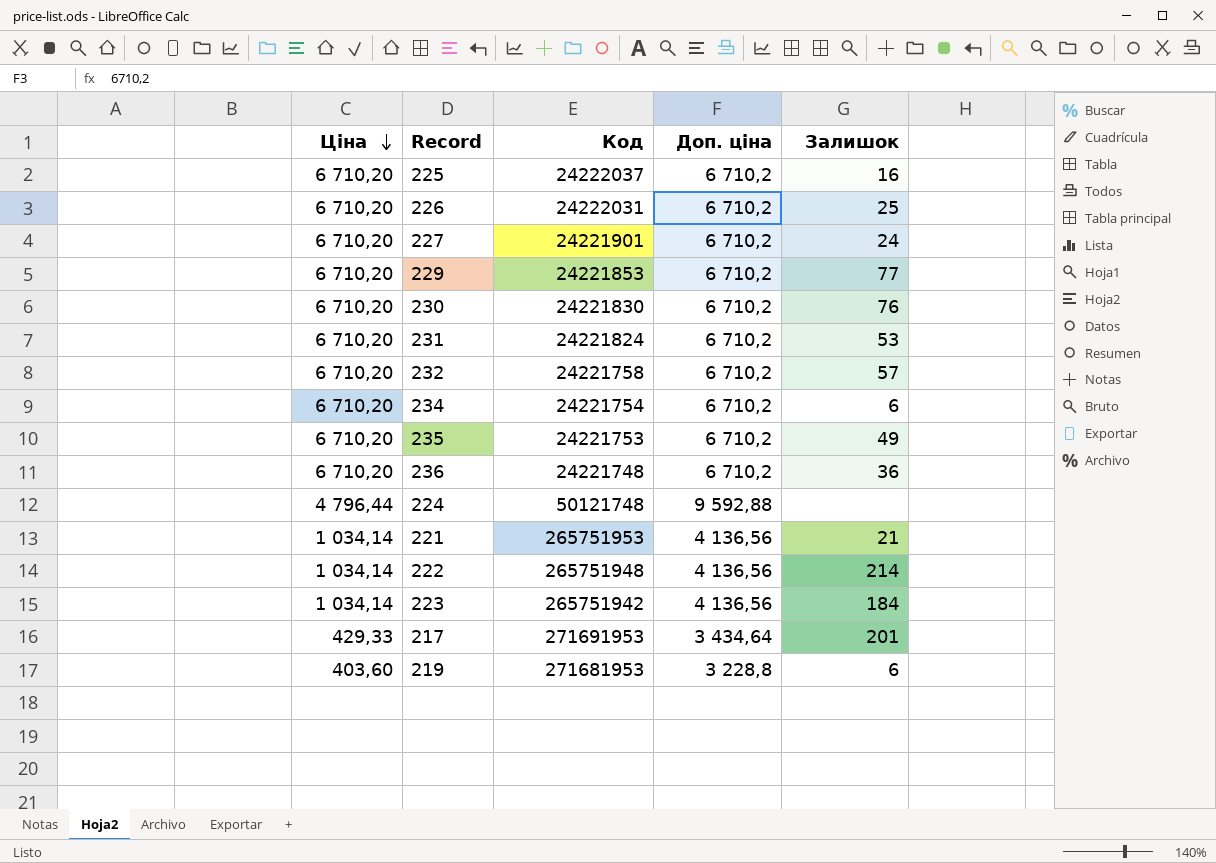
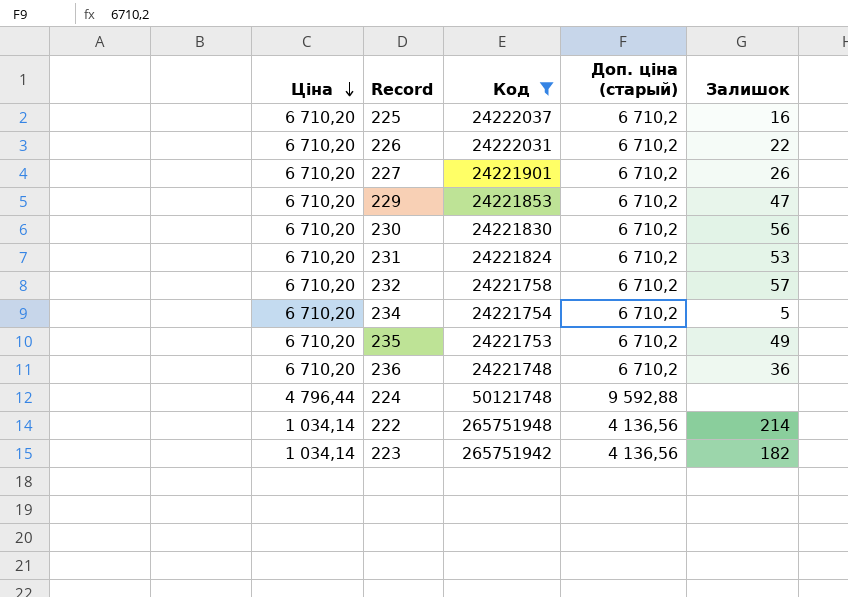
filter: none -> Код <= 265751948
column name: Доп. ціна -> Доп. ціна (старый)
226 | Залишок: 25 -> 22
227 | Залишок: 24 -> 26
229 | Залишок: 77 -> 47
230 | Залишок: 76 -> 56
234 | Залишок: 6 -> 5
223 | Залишок: 184 -> 182

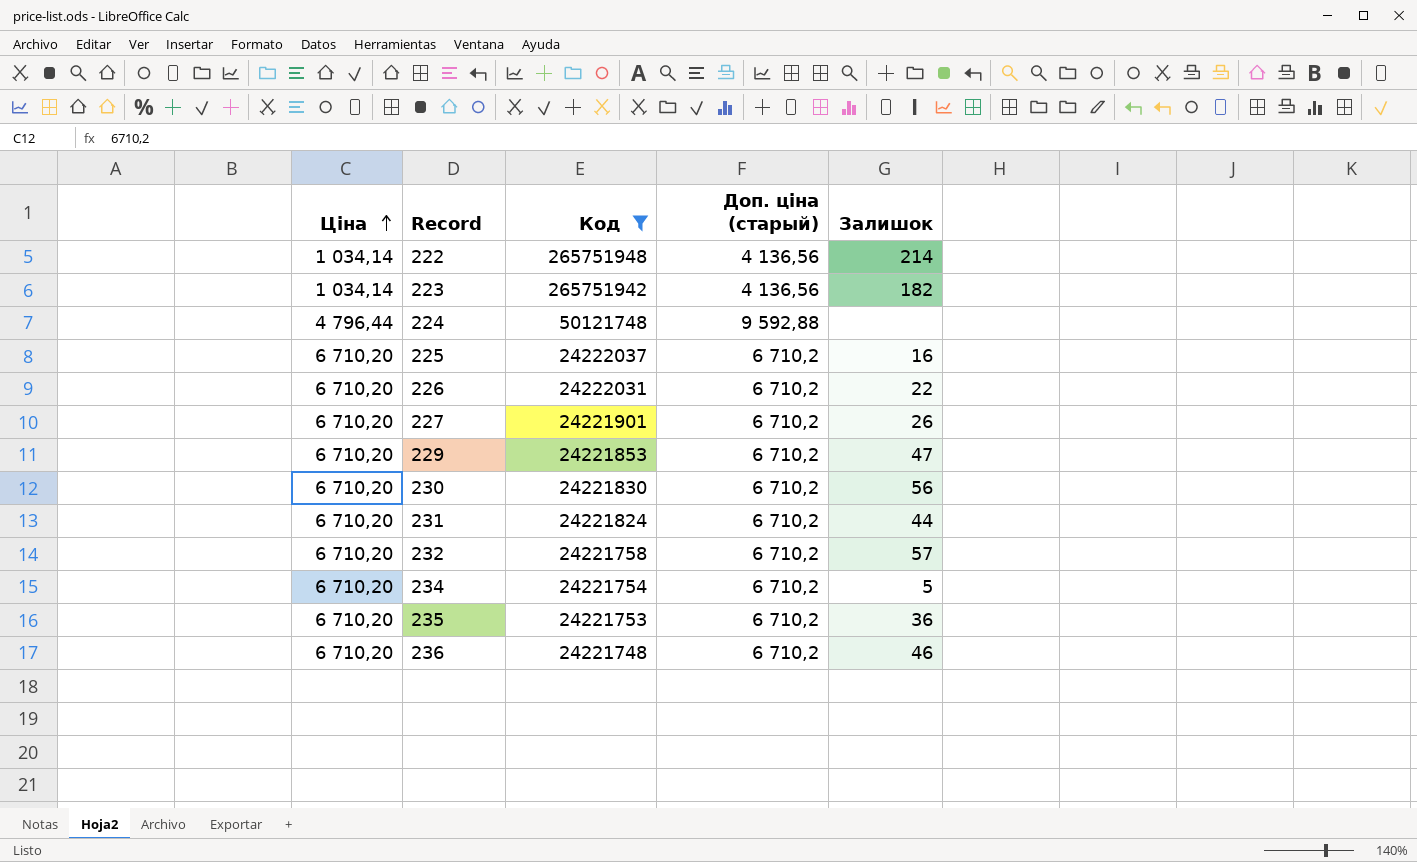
row order: Ціна descending -> Ціна ascending
231 | Залишок: 53 -> 44
235 | Залишок: 49 -> 36
236 | Залишок: 36 -> 46

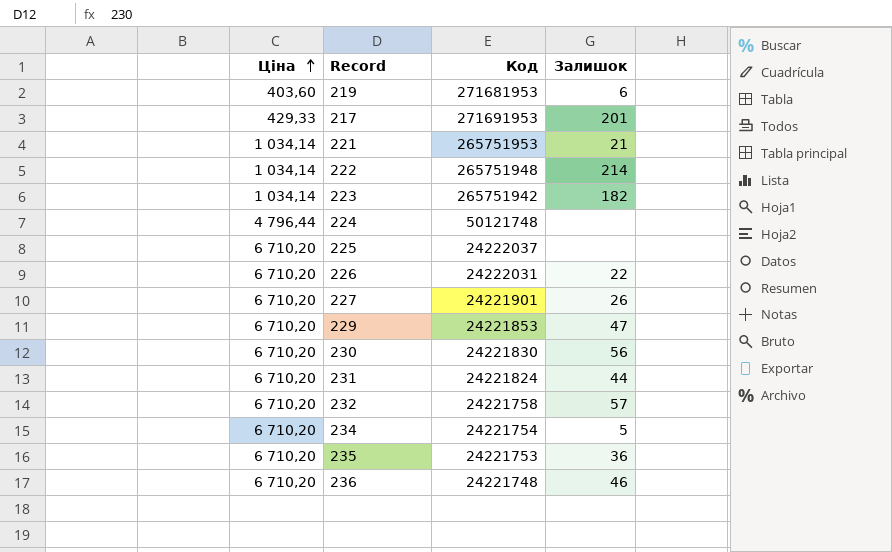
filter: Код <= 265751948 -> none
column Доп. ціна (старый) | position: 4 -> none
225 | Залишок: 16 -> none

